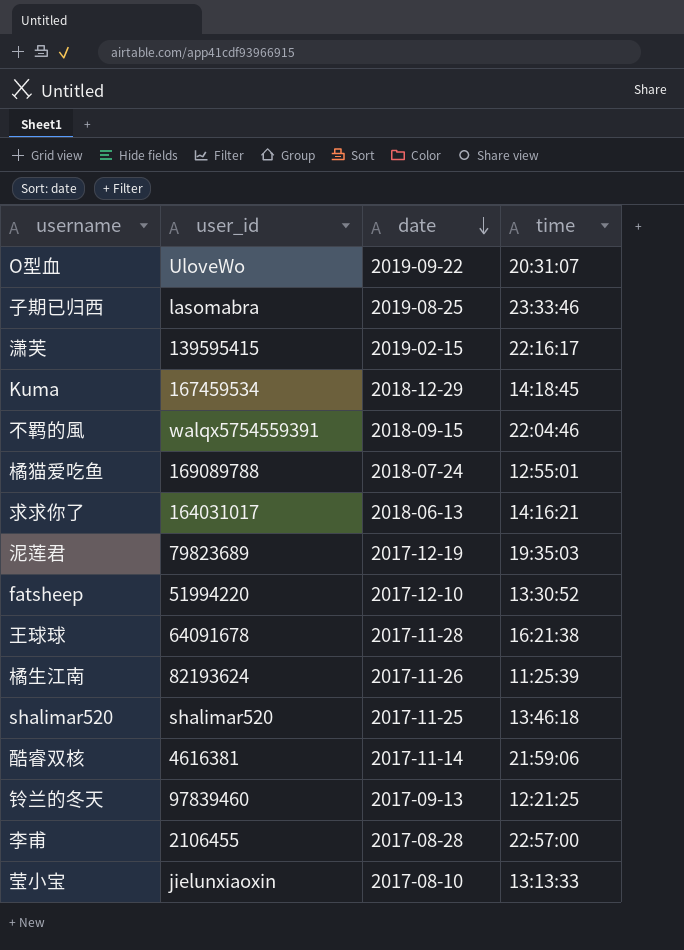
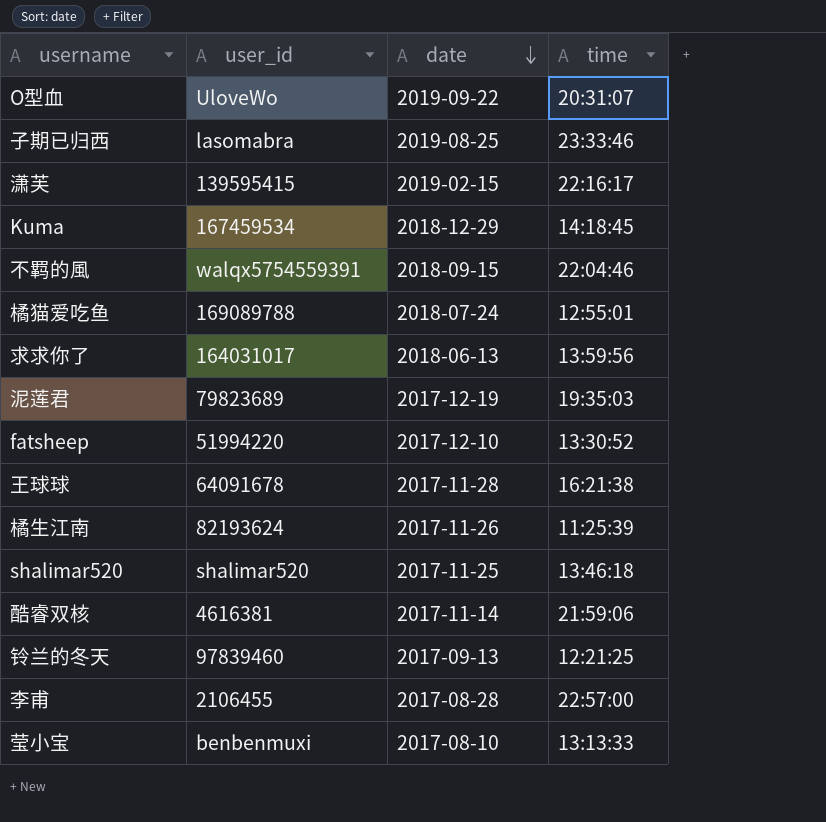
求求你了 | time: 14:16:21 -> 13:59:56
莹小宝 | user_id: jielunxiaoxin -> benbenmuxi

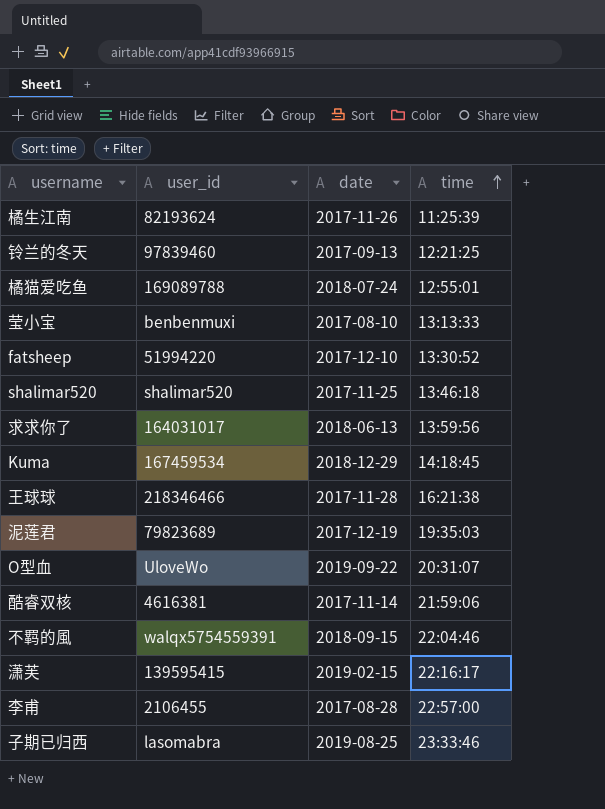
row order: date descending -> time ascending
王球球 | user_id: 64091678 -> 218346466

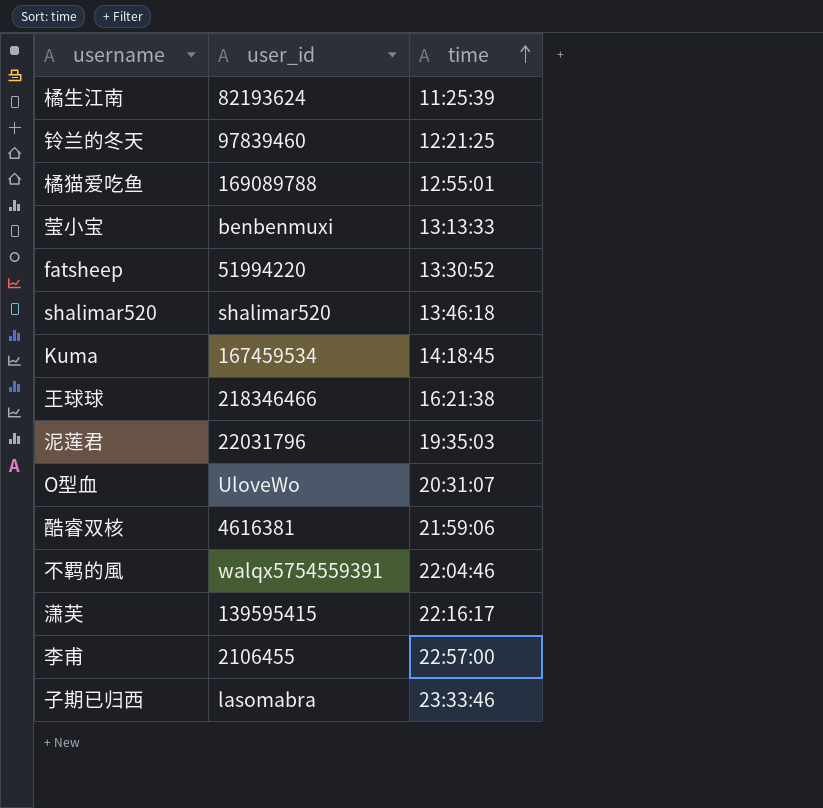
column date | position: 3 -> none
row 求求你了: 164031017 | 2018-06-13 | 13:59:56 -> none
泥莲君 | user_id: 79823689 -> 22031796

